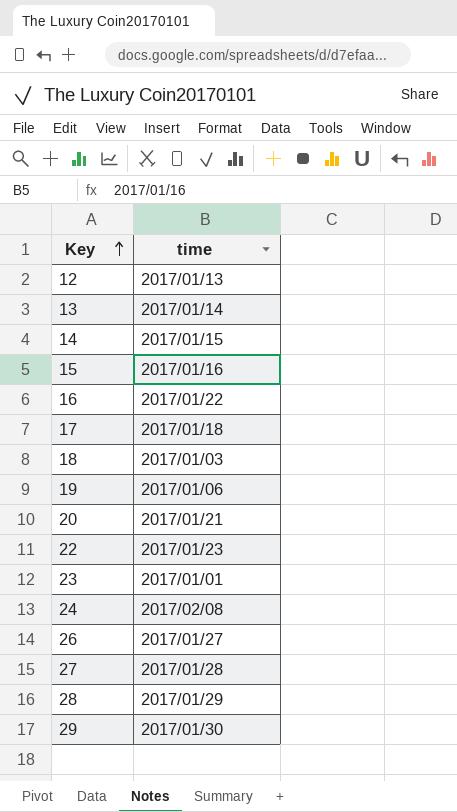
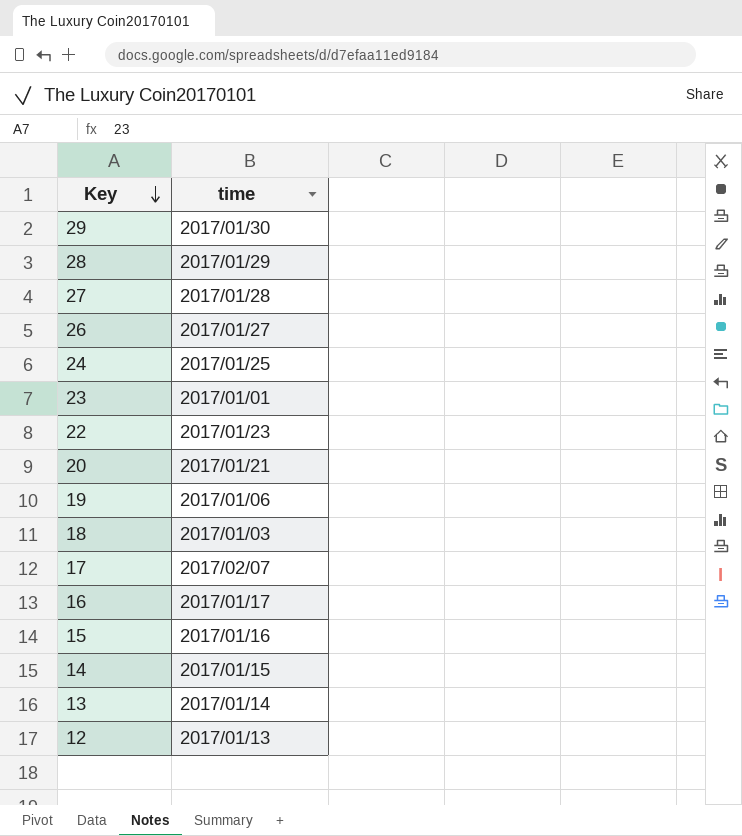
row order: Key ascending -> Key descending
24 | time: 2017/02/08 -> 2017/01/25
17 | time: 2017/01/18 -> 2017/02/07
16 | time: 2017/01/22 -> 2017/01/17

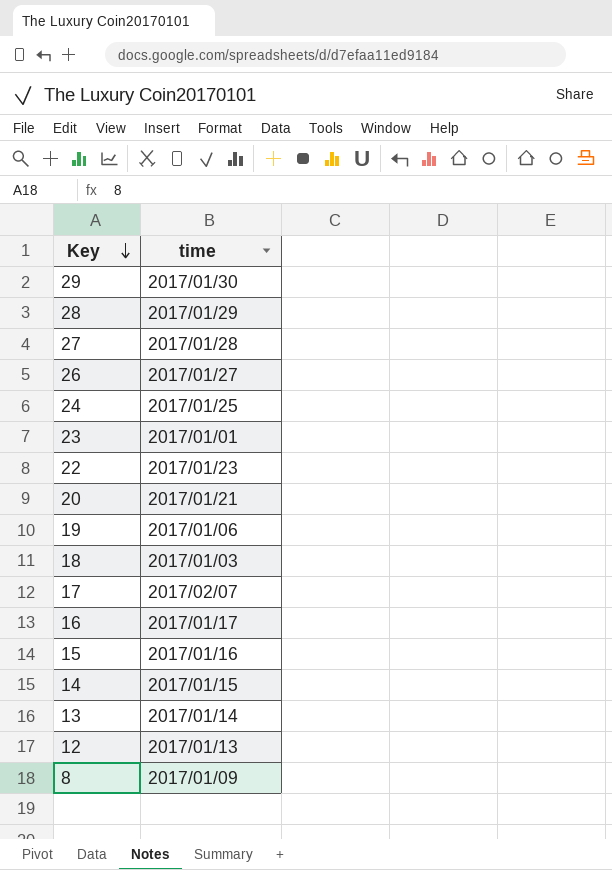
row 8: none -> 2017/01/09

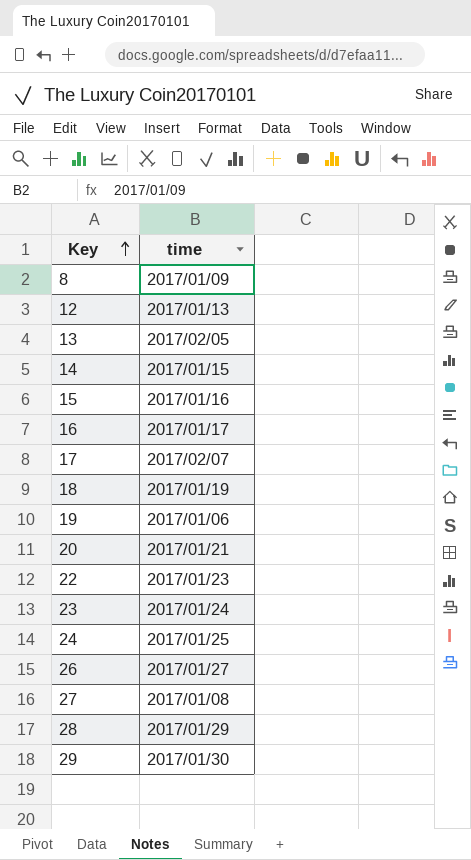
row order: Key descending -> Key ascending
13 | time: 2017/01/14 -> 2017/02/05
18 | time: 2017/01/03 -> 2017/01/19
23 | time: 2017/01/01 -> 2017/01/24
27 | time: 2017/01/28 -> 2017/01/08

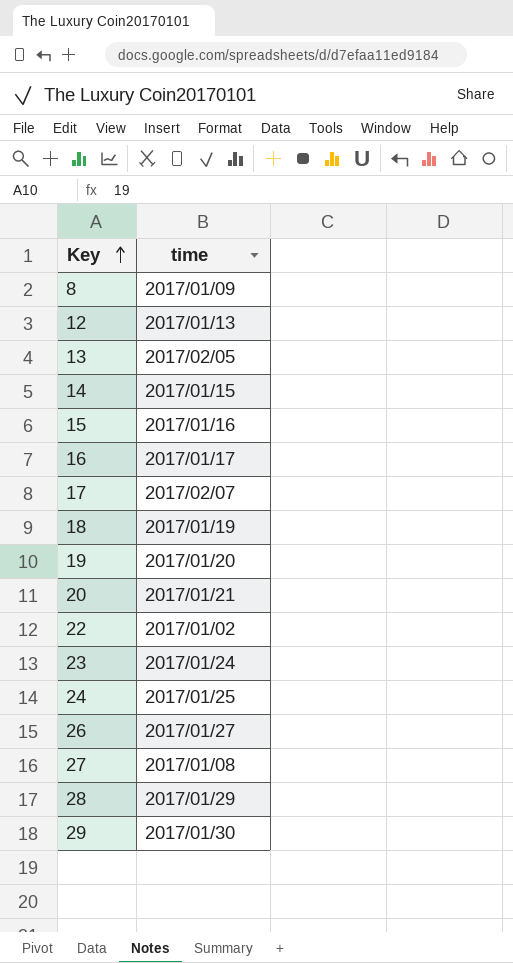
19 | time: 2017/01/06 -> 2017/01/20
22 | time: 2017/01/23 -> 2017/01/02

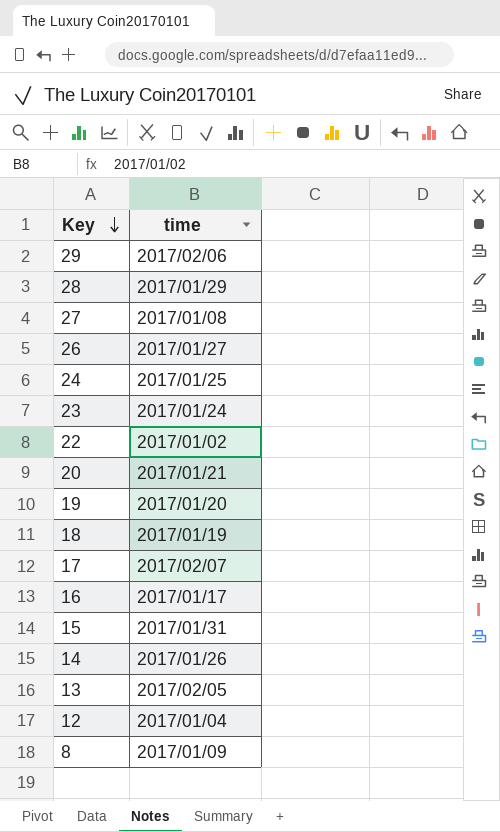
row order: Key ascending -> Key descending
29 | time: 2017/01/30 -> 2017/02/06
15 | time: 2017/01/16 -> 2017/01/31
14 | time: 2017/01/15 -> 2017/01/26
12 | time: 2017/01/13 -> 2017/01/04

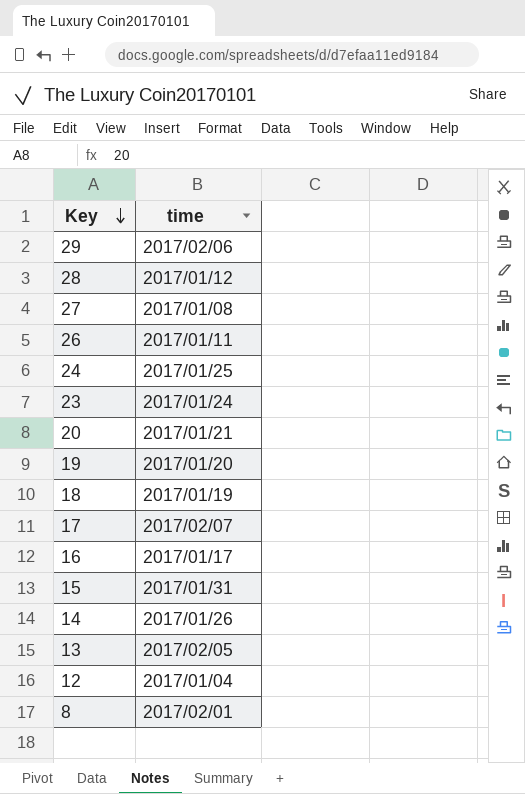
row 22: 2017/01/02 -> none
28 | time: 2017/01/29 -> 2017/01/12
26 | time: 2017/01/27 -> 2017/01/11
8 | time: 2017/01/09 -> 2017/02/01

